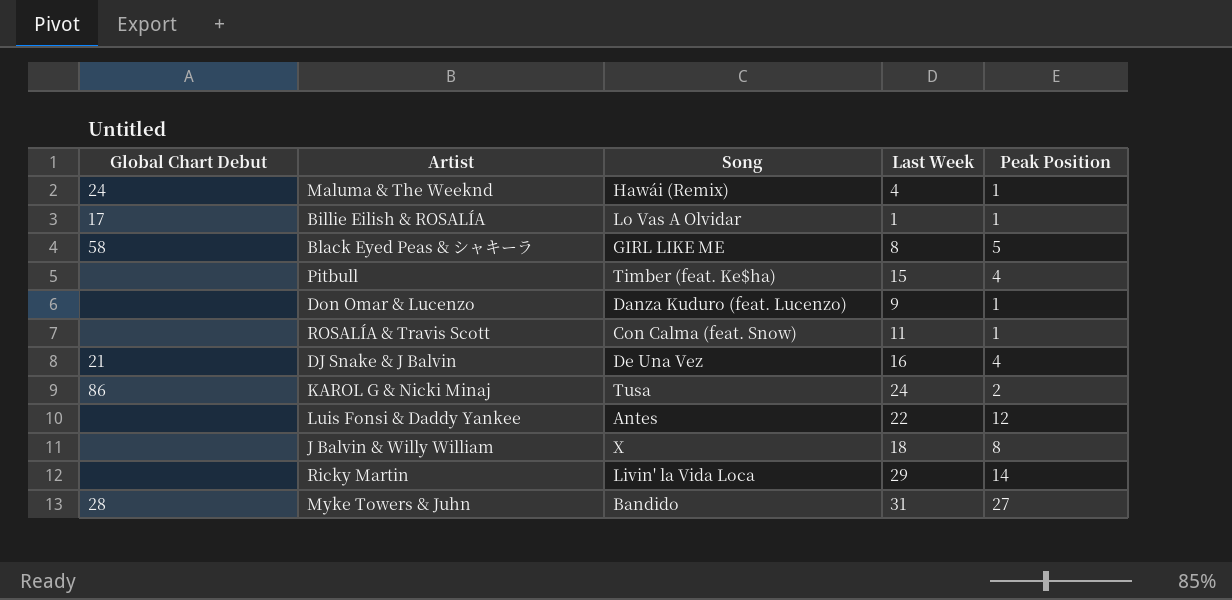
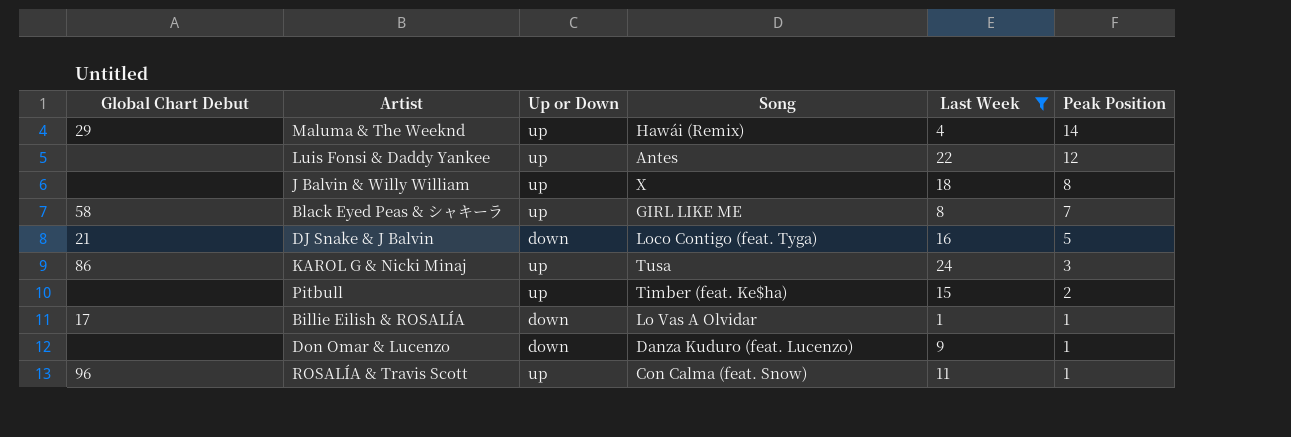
filter: none -> Last Week <= 24
row order: none -> Peak Position descending
column Up or Down | position: none -> 3
Maluma & The Weeknd | Global Chart Debut: 24 -> 29
Maluma & The Weeknd | Peak Position: 1 -> 14
Black Eyed Peas & シャキーラ | Peak Position: 5 -> 7
DJ Snake & J Balvin | Song: De Una Vez -> Loco Contigo (feat. Tyga)
DJ Snake & J Balvin | Peak Position: 4 -> 5
KAROL G & Nicki Minaj | Peak Position: 2 -> 3
Pitbull | Peak Position: 4 -> 2
ROSALÍA & Travis Scott | Global Chart Debut: none -> 96

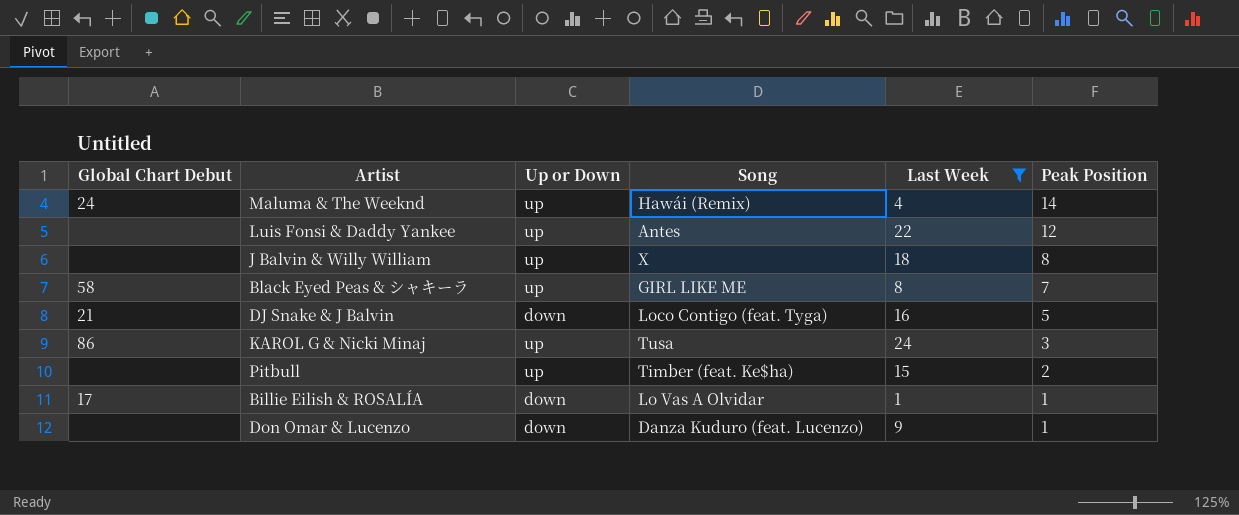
row ROSALÍA & Travis Scott: 96 | up | Con Calma (feat. Snow) | 11 | 1 -> none
Maluma & The Weeknd | Global Chart Debut: 29 -> 24

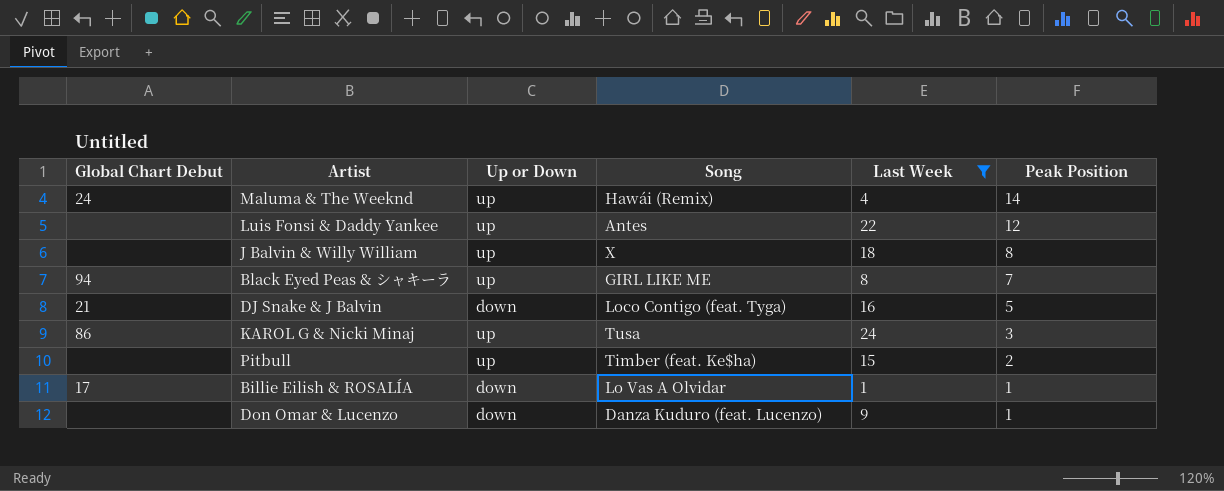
Black Eyed Peas & シャキーラ | Global Chart Debut: 58 -> 94

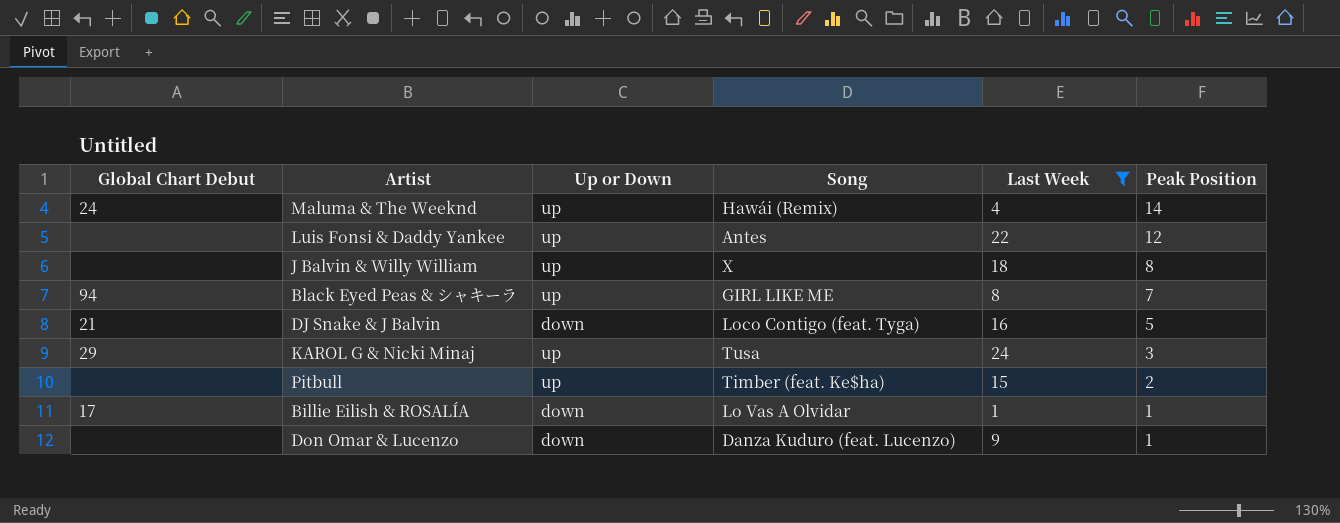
KAROL G & Nicki Minaj | Global Chart Debut: 86 -> 29

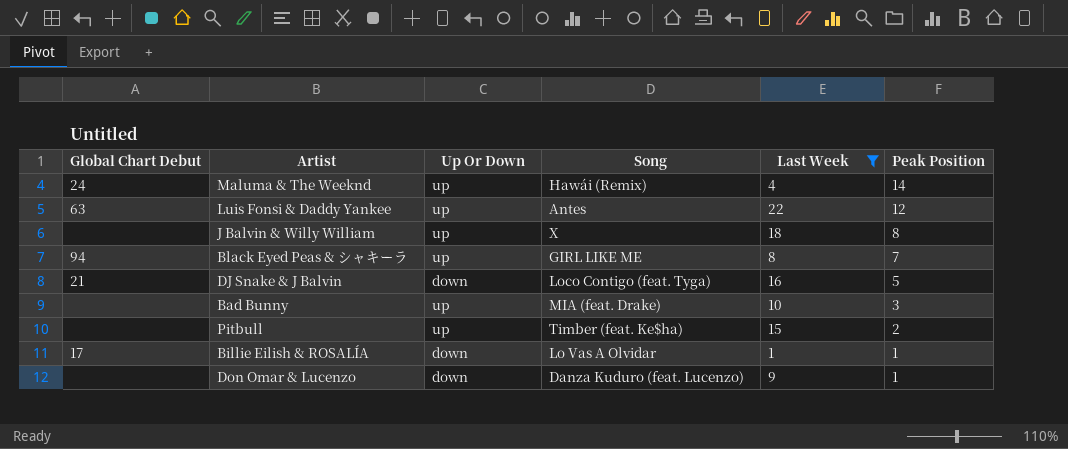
column name: Up or Down -> Up Or Down
row KAROL G & Nicki Minaj: 29 | up | Tusa | 24 | 3 -> none
Luis Fonsi & Daddy Yankee | Global Chart Debut: none -> 63
row Bad Bunny: none -> none | up | MIA (feat. Drake) | 10 | 3

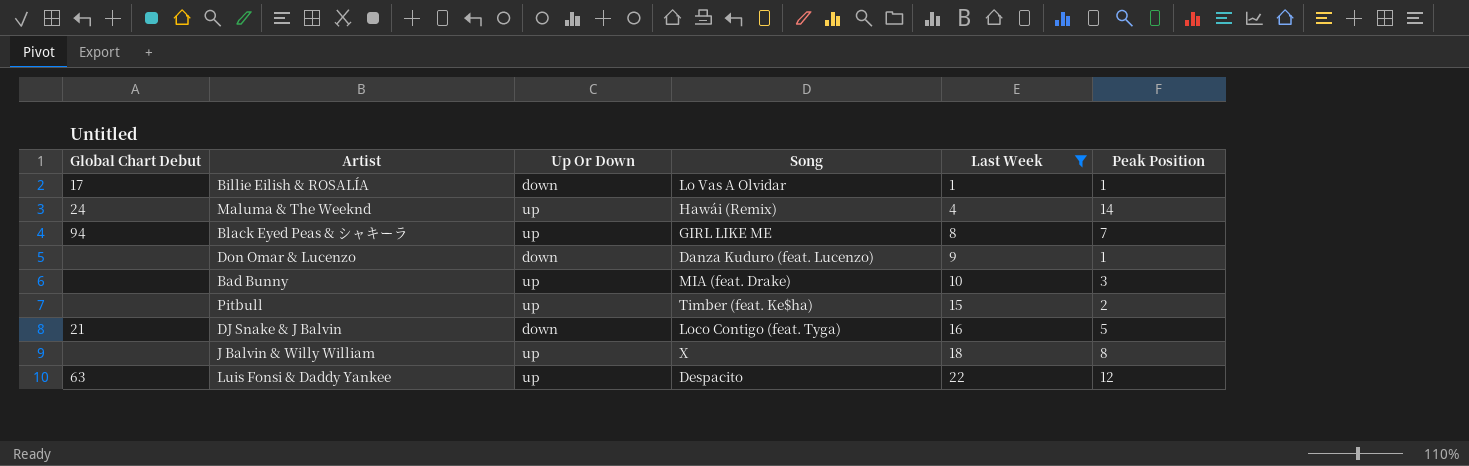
row order: Peak Position descending -> Last Week ascending
Luis Fonsi & Daddy Yankee | Song: Antes -> Despacito

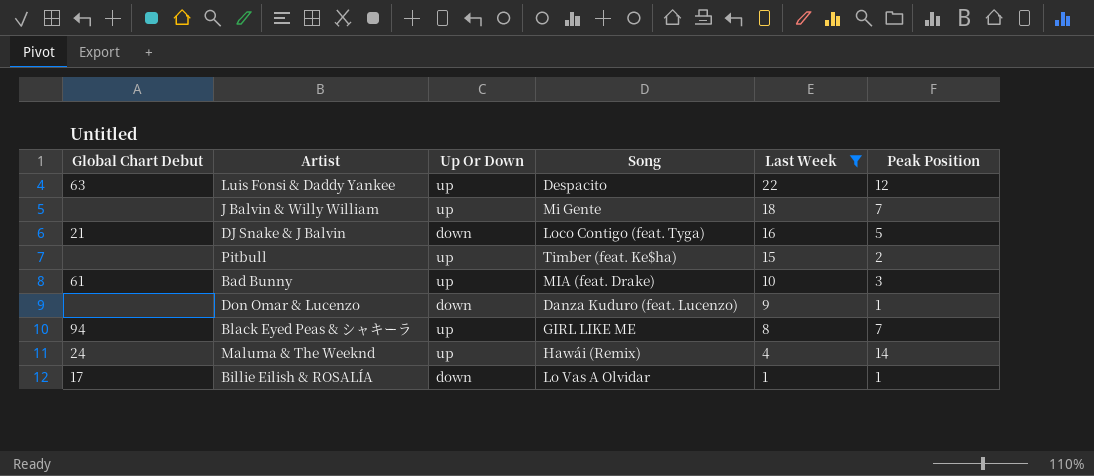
row order: Last Week ascending -> Last Week descending
J Balvin & Willy William | Song: X -> Mi Gente
J Balvin & Willy William | Peak Position: 8 -> 7
Bad Bunny | Global Chart Debut: none -> 61

